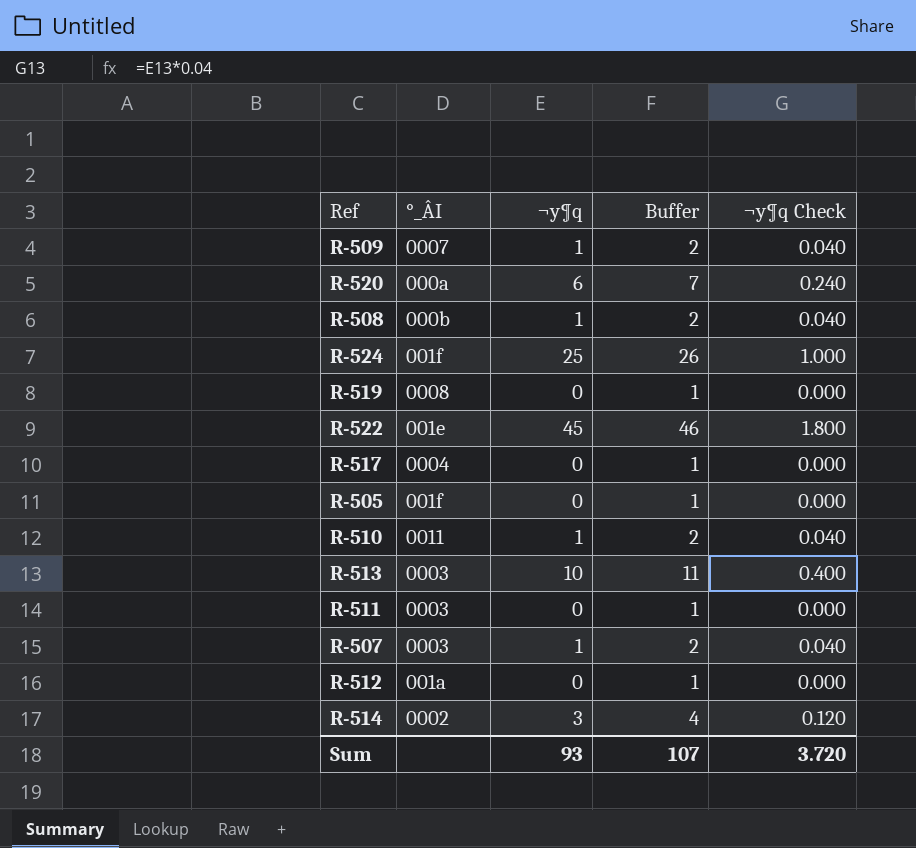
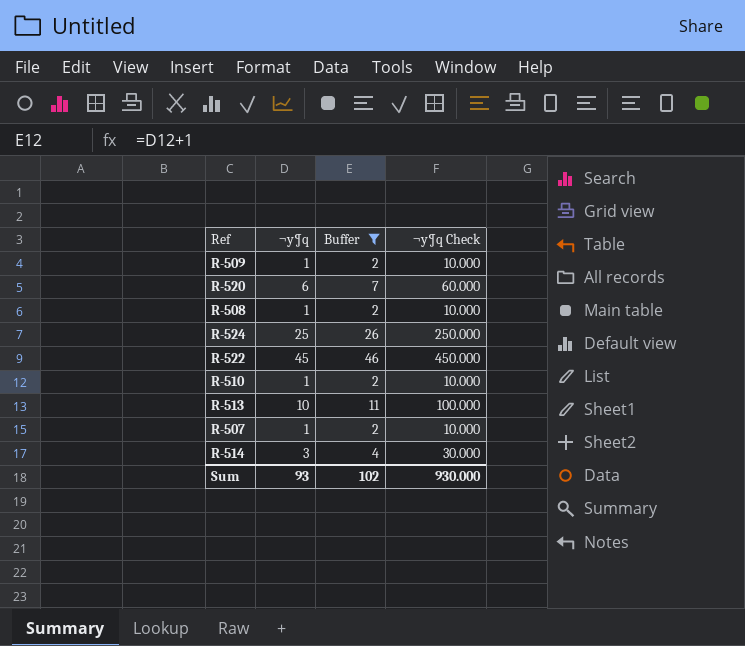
filter: none -> Buffer != 1
column °_ÂI | position: 2 -> none
column ¬y¶q Check | formula: [¬y¶q] * 0.04 -> [¬y¶q] * 10
Sum | Buffer: 107 -> 102
Sum | ¬y¶q Check: 3.720 -> 930.000

